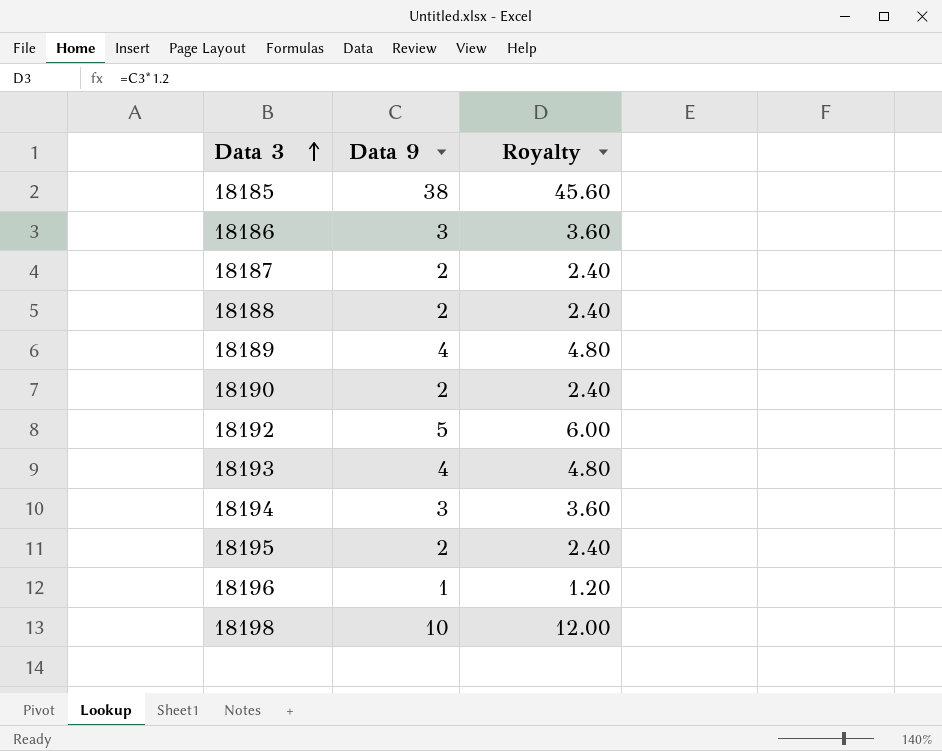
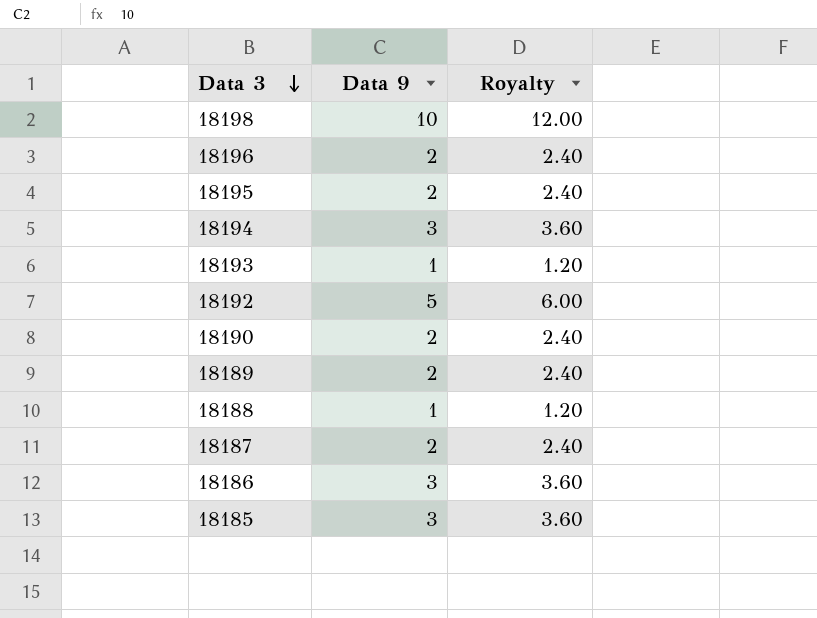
row order: Data 3 ascending -> Data 3 descending
18196 | Data 9: 1 -> 2
18196 | Royalty: 1.20 -> 2.40
18193 | Data 9: 4 -> 1
18193 | Royalty: 4.80 -> 1.20
18189 | Data 9: 4 -> 2
18189 | Royalty: 4.80 -> 2.40
18188 | Data 9: 2 -> 1
18188 | Royalty: 2.40 -> 1.20
18185 | Data 9: 38 -> 3
18185 | Royalty: 45.60 -> 3.60

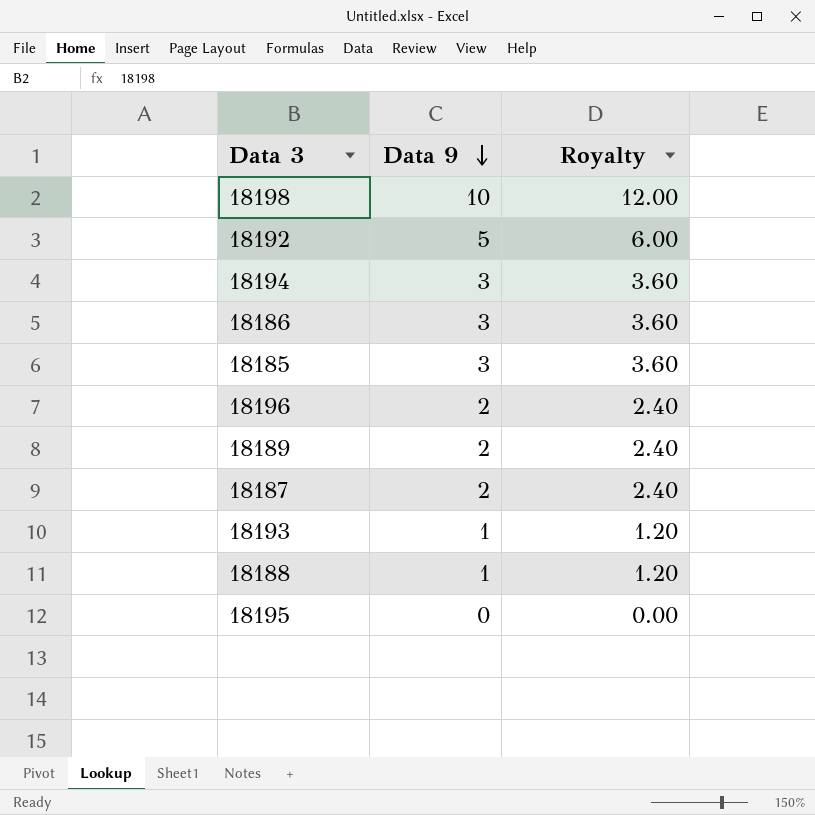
row order: Data 3 descending -> Data 9 descending
row 18190: 2 | 2.40 -> none
18195 | Data 9: 2 -> 0
18195 | Royalty: 2.40 -> 0.00

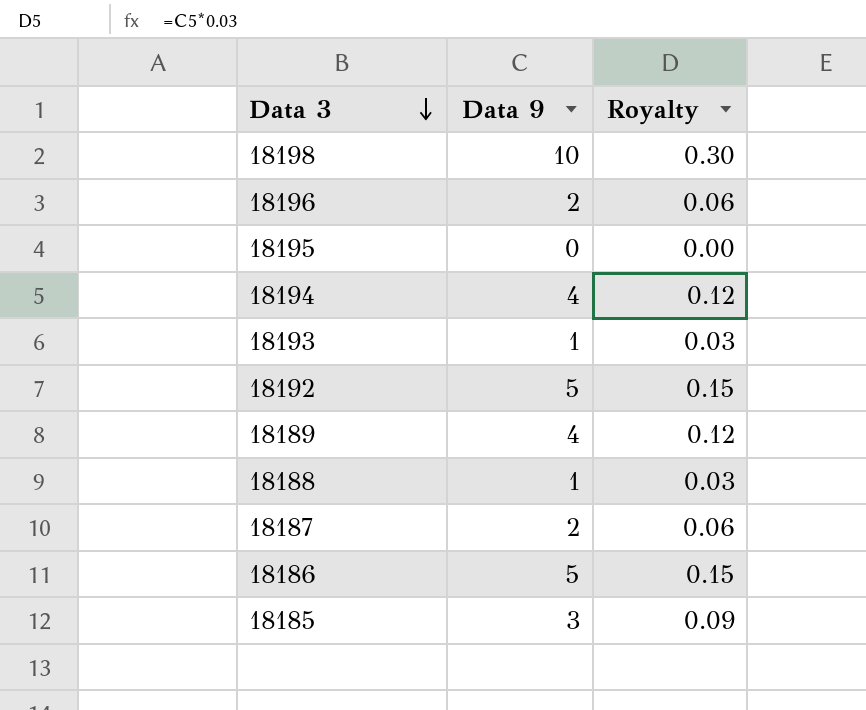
row order: Data 9 descending -> Data 3 descending
column Royalty | formula: [Data 9] * 1.2 -> [Data 9] * 0.03
18194 | Data 9: 3 -> 4
18189 | Data 9: 2 -> 4
18186 | Data 9: 3 -> 5

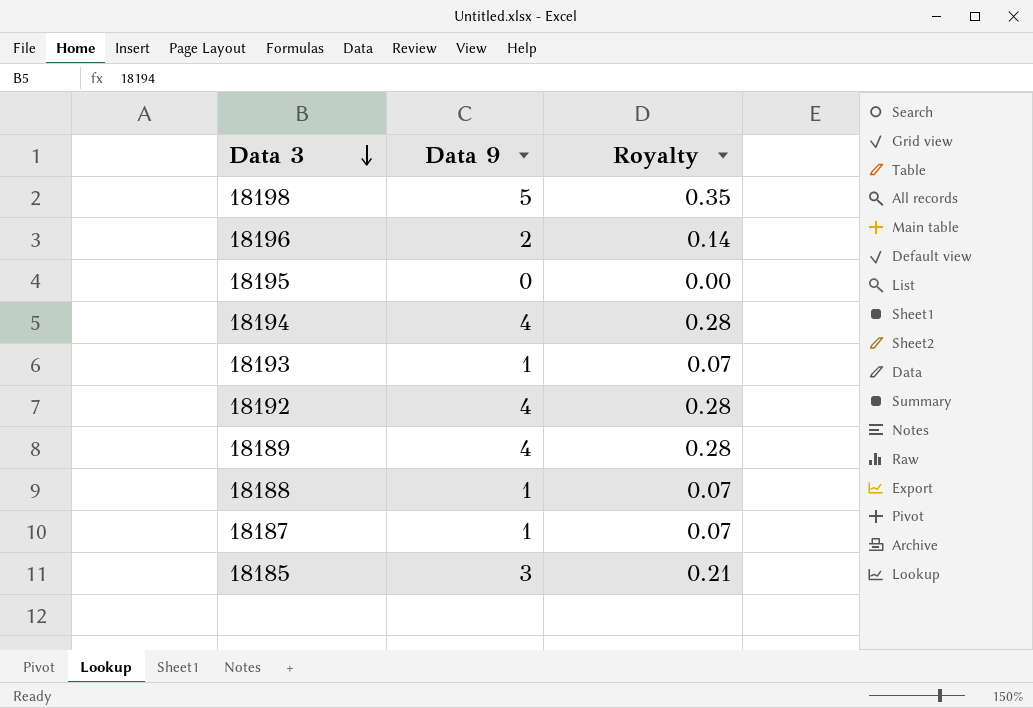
column Royalty | formula: [Data 9] * 0.03 -> [Data 9] * 0.07
row 18186: 5 | 0.15 -> none
18198 | Data 9: 10 -> 5
18192 | Data 9: 5 -> 4
18187 | Data 9: 2 -> 1

